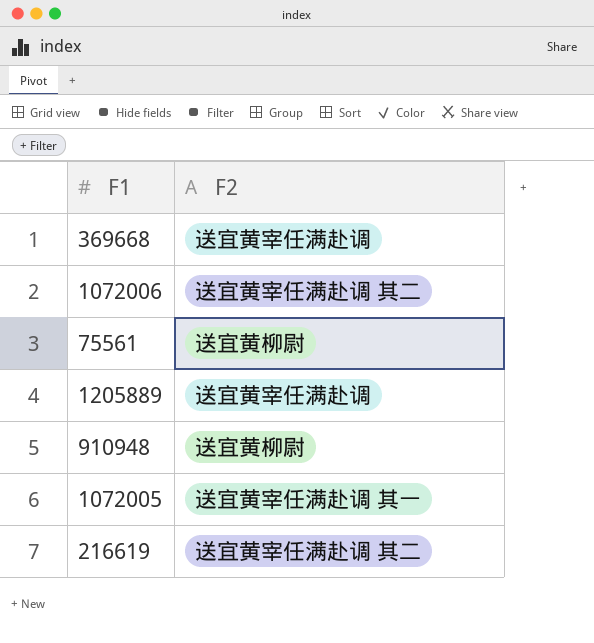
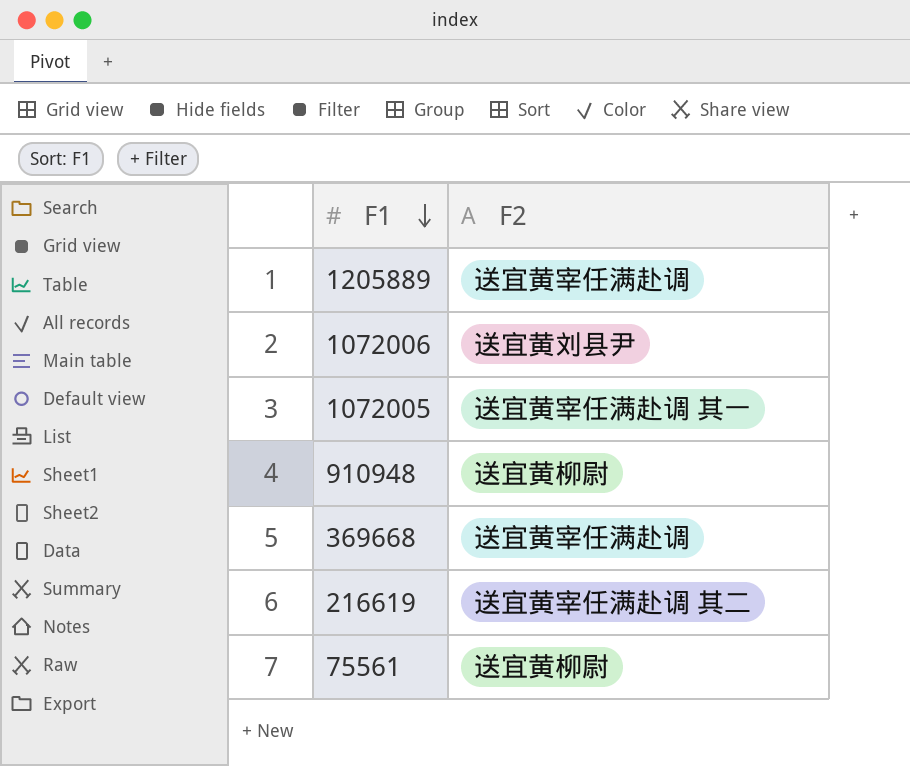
row order: none -> F1 descending
1072006 | F2: 送宜黄宰任满赴调 其二 -> 送宜黄刘县尹

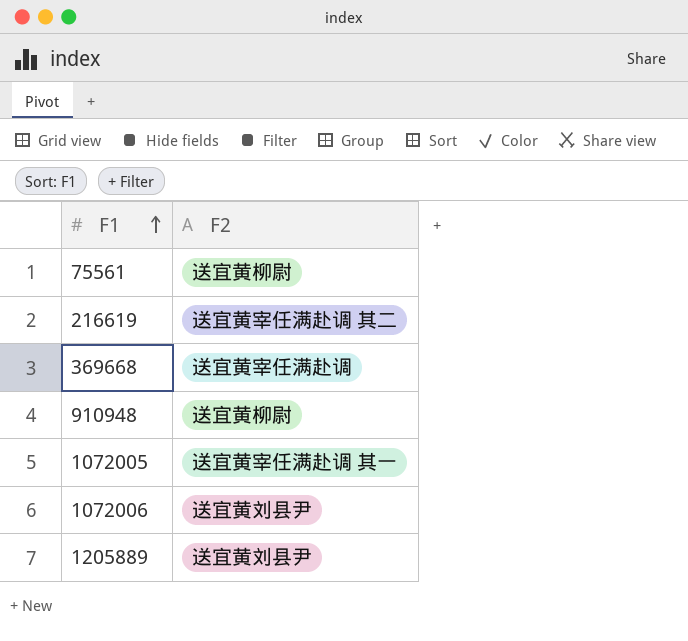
row order: F1 descending -> F1 ascending
1205889 | F2: 送宜黄宰任满赴调 -> 送宜黄刘县尹

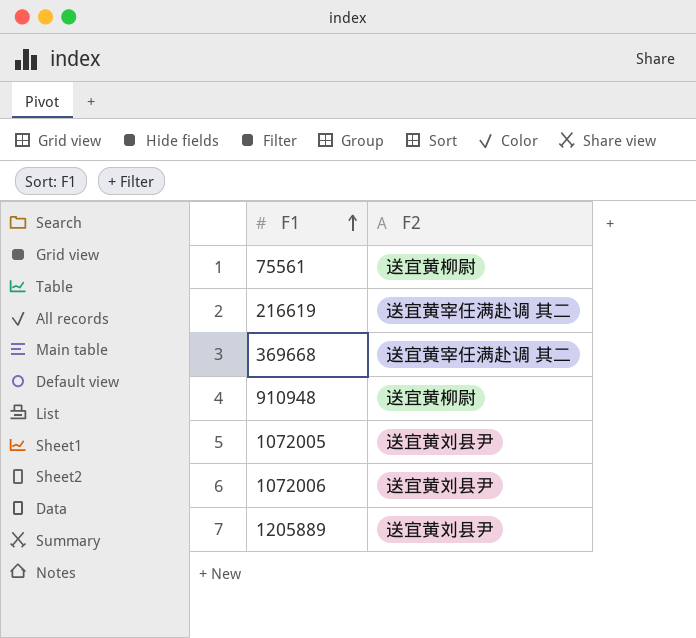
369668 | F2: 送宜黄宰任满赴调 -> 送宜黄宰任满赴调 其二
1072005 | F2: 送宜黄宰任满赴调 其一 -> 送宜黄刘县尹

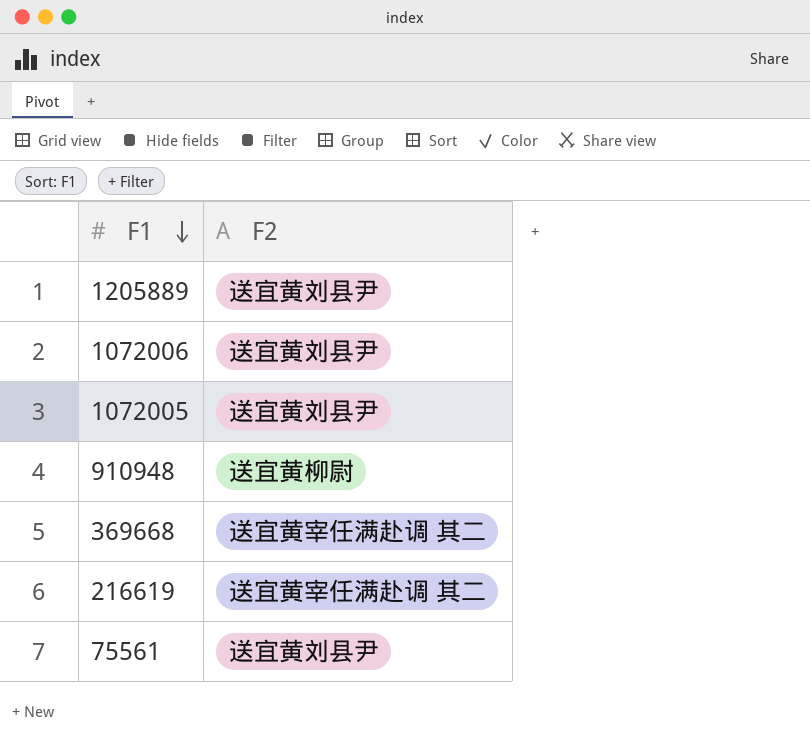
row order: F1 ascending -> F1 descending
75561 | F2: 送宜黄柳尉 -> 送宜黄刘县尹

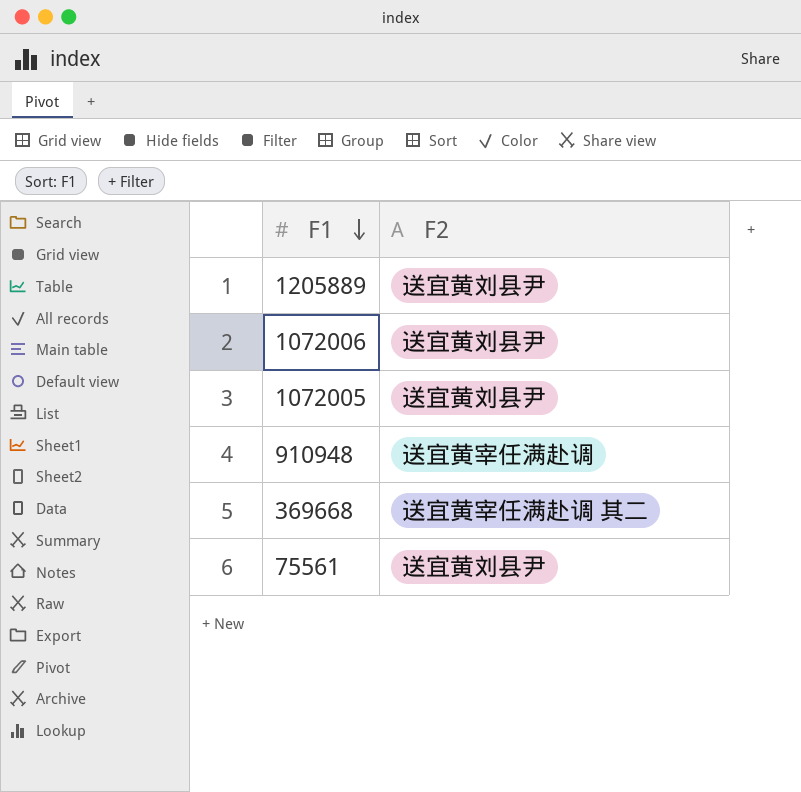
row 216619: 送宜黄宰任满赴调 其二 -> none
910948 | F2: 送宜黄柳尉 -> 送宜黄宰任满赴调

